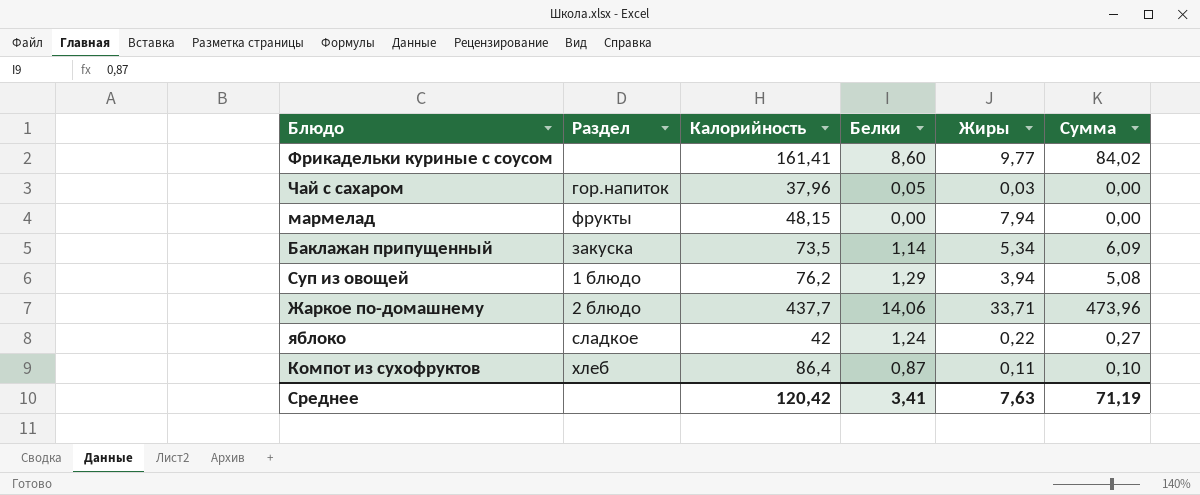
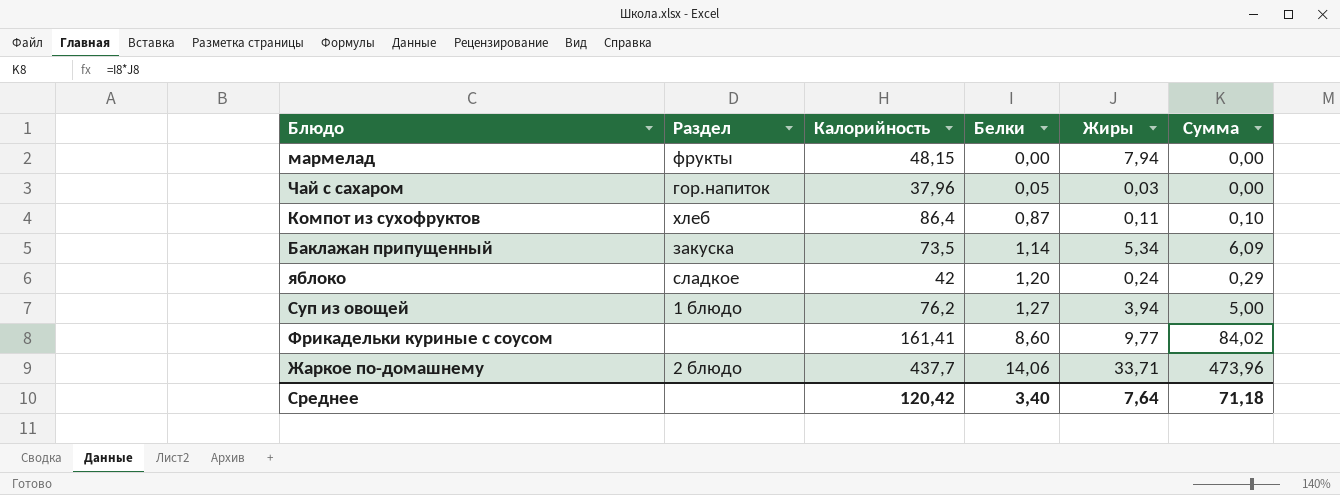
row order: none -> Белки ascending
яблоко | Белки: 1,24 -> 1,20
яблоко | Жиры: 0,22 -> 0,24
яблоко | Сумма: 0,27 -> 0,29
Суп из овощей | Белки: 1,29 -> 1,27
Суп из овощей | Сумма: 5,08 -> 5,00
Среднее | Белки: 3,41 -> 3,40
Среднее | Жиры: 7,63 -> 7,64
Среднее | Сумма: 71,19 -> 71,18

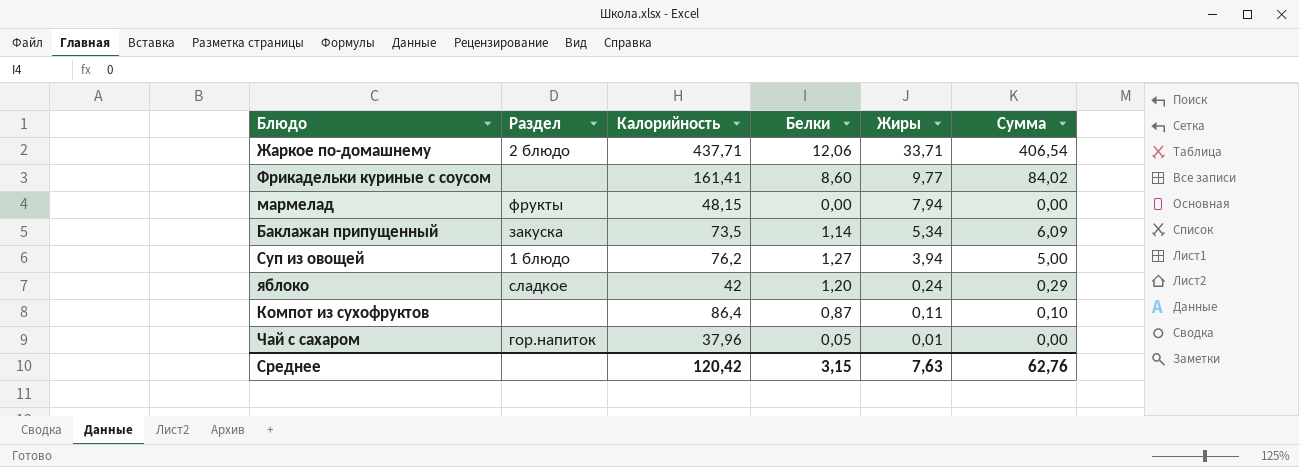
row order: Белки ascending -> Жиры descending
Жаркое по-домашнему | Калорийность: 437,7 -> 437,71
Жаркое по-домашнему | Белки: 14,06 -> 12,06
Жаркое по-домашнему | Сумма: 473,96 -> 406,54
Компот из сухофруктов | Раздел: хлеб -> none
Чай с сахаром | Жиры: 0,03 -> 0,01
Среднее | Белки: 3,40 -> 3,15
Среднее | Жиры: 7,64 -> 7,63
Среднее | Сумма: 71,18 -> 62,76

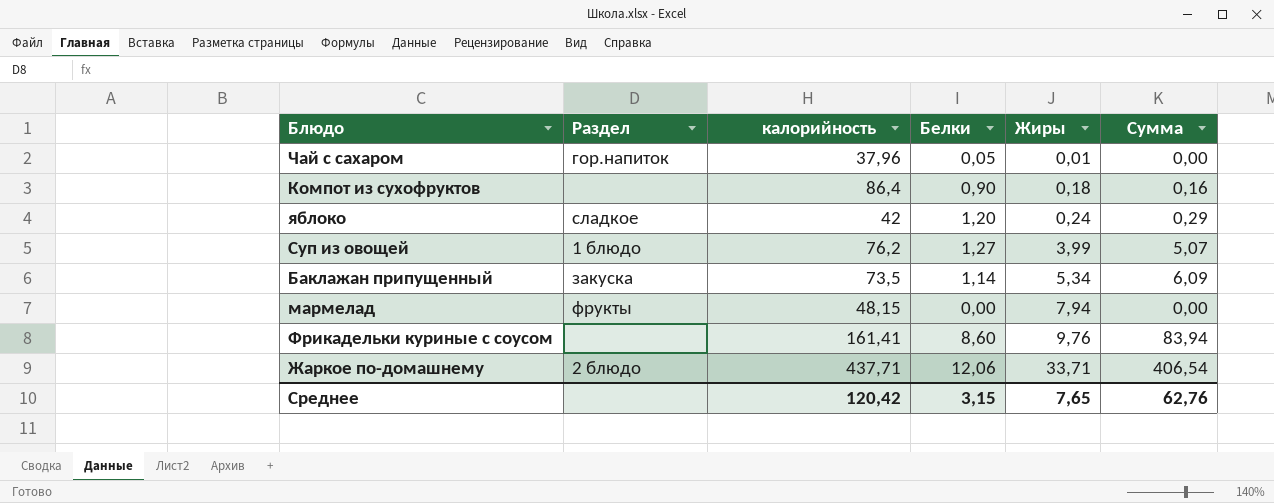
row order: Жиры descending -> Жиры ascending
column name: Калорийность -> калорийность
Компот из сухофруктов | Белки: 0,87 -> 0,90
Компот из сухофруктов | Жиры: 0,11 -> 0,18
Компот из сухофруктов | Сумма: 0,10 -> 0,16
Суп из овощей | Жиры: 3,94 -> 3,99
Суп из овощей | Сумма: 5,00 -> 5,07
Фрикадельки куриные с соусом | Жиры: 9,77 -> 9,76
Фрикадельки куриные с соусом | Сумма: 84,02 -> 83,94
Среднее | Жиры: 7,63 -> 7,65

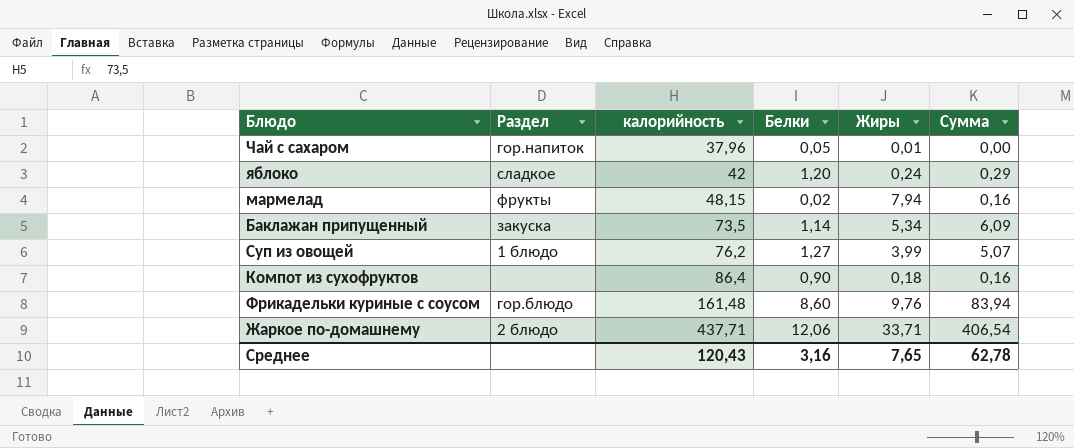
row order: Жиры ascending -> калорийность ascending
мармелад | Белки: 0,00 -> 0,02
мармелад | Сумма: 0,00 -> 0,16
Фрикадельки куриные с соусом | Раздел: none -> гор.блюдо
Фрикадельки куриные с соусом | калорийность: 161,41 -> 161,48
Среднее | калорийность: 120,42 -> 120,43
Среднее | Белки: 3,15 -> 3,16
Среднее | Сумма: 62,76 -> 62,78

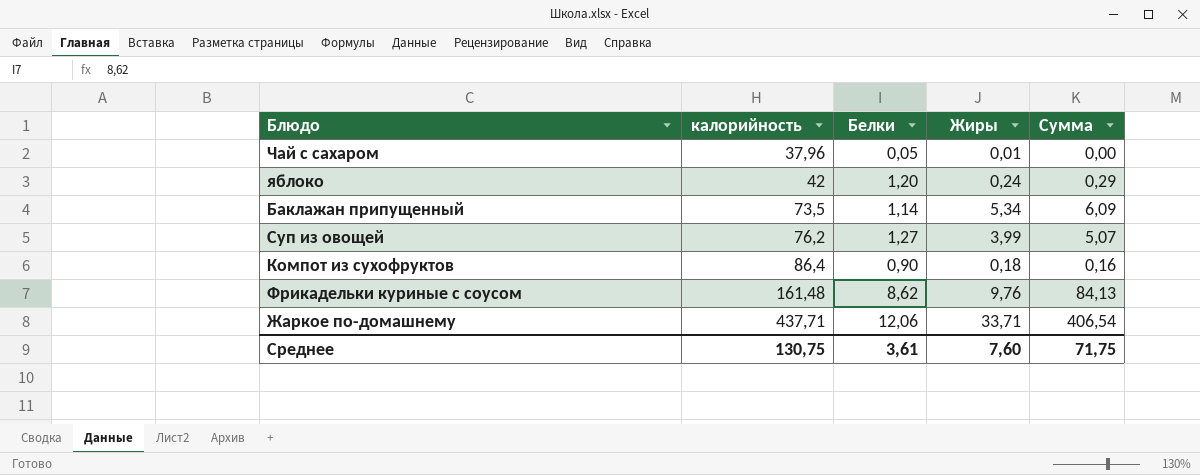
column Раздел | position: 2 -> none
row мармелад: фрукты | 48,15 | 0,02 | 7,94 | 0,16 -> none
Фрикадельки куриные с соусом | Белки: 8,60 -> 8,62
Фрикадельки куриные с соусом | Сумма: 83,94 -> 84,13
Среднее | калорийность: 120,43 -> 130,75
Среднее | Белки: 3,16 -> 3,61
Среднее | Жиры: 7,65 -> 7,60
Среднее | Сумма: 62,78 -> 71,75

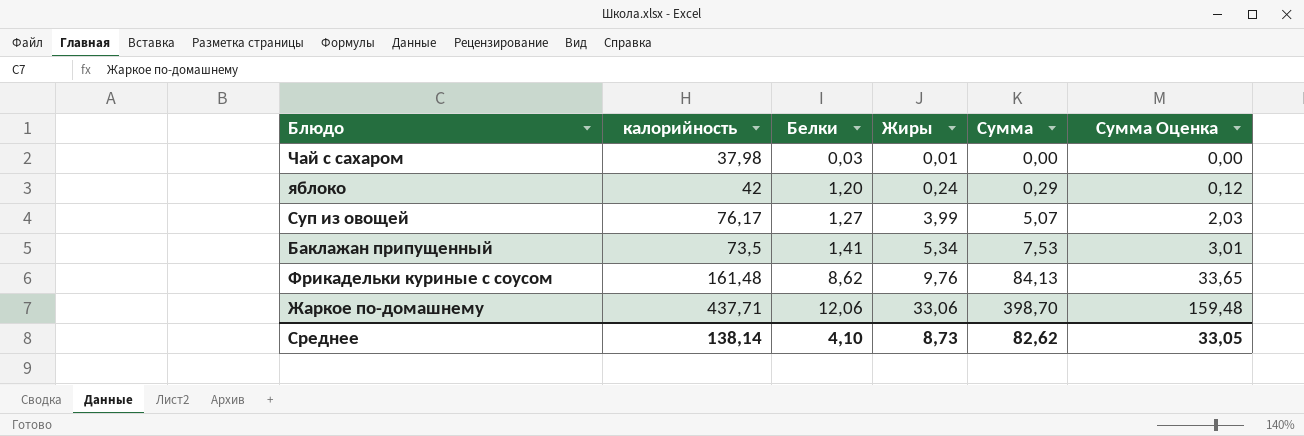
row order: калорийность ascending -> Белки ascending
column Сумма Оценка | formula: none -> [Сумма] * 0,4
row Компот из сухофруктов: 86,4 | 0,90 | 0,18 | 0,16 -> none
Чай с сахаром | калорийность: 37,96 -> 37,98
Чай с сахаром | Белки: 0,05 -> 0,03
Суп из овощей | калорийность: 76,2 -> 76,17
Баклажан припущенный | Белки: 1,14 -> 1,41
Баклажан припущенный | Сумма: 6,09 -> 7,53
Жаркое по-домашнему | Жиры: 33,71 -> 33,06
Жаркое по-домашнему | Сумма: 406,54 -> 398,70
Среднее | калорийность: 130,75 -> 138,14
Среднее | Белки: 3,61 -> 4,10
Среднее | Жиры: 7,60 -> 8,73
Среднее | Сумма: 71,75 -> 82,62

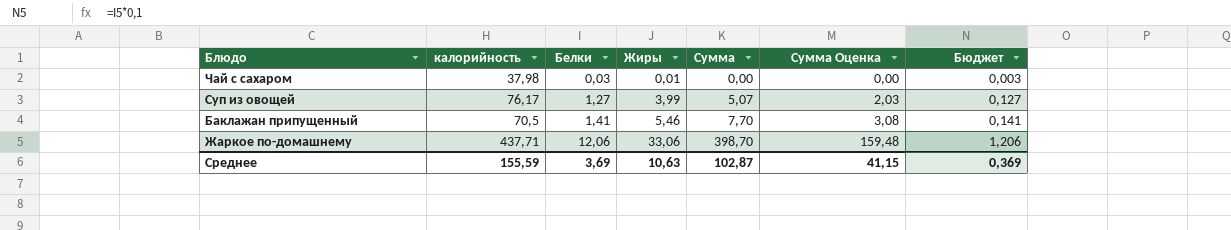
column Бюджет | formula: none -> [Белки] * 0,1
row яблоко: 42 | 1,20 | 0,24 | 0,29 | 0,12 -> none
row Фрикадельки куриные с соусом: 161,48 | 8,62 | 9,76 | 84,13 | 33,65 -> none
Баклажан припущенный | калорийность: 73,5 -> 70,5
Баклажан припущенный | Жиры: 5,34 -> 5,46
Баклажан припущенный | Сумма: 7,53 -> 7,70
Баклажан припущенный | Сумма Оценка: 3,01 -> 3,08
Среднее | калорийность: 138,14 -> 155,59
Среднее | Белки: 4,10 -> 3,69
Среднее | Жиры: 8,73 -> 10,63
Среднее | Сумма: 82,62 -> 102,87
Среднее | Сумма Оценка: 33,05 -> 41,15

